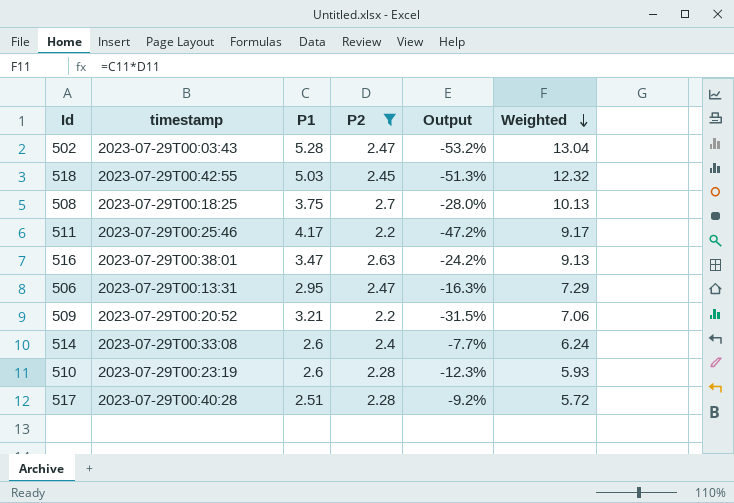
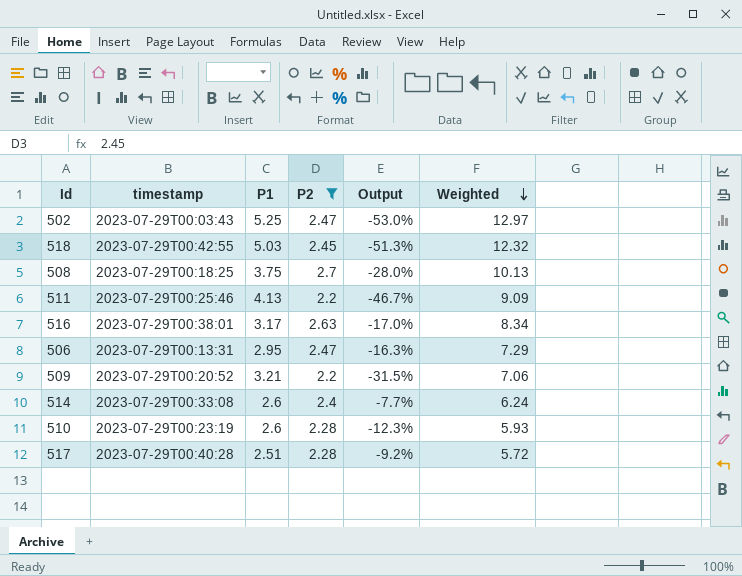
502 | P1: 5.28 -> 5.25
502 | Output: -53.2% -> -53.0%
502 | Weighted: 13.04 -> 12.97
511 | P1: 4.17 -> 4.13
511 | Output: -47.2% -> -46.7%
511 | Weighted: 9.17 -> 9.09
516 | P1: 3.47 -> 3.17
516 | Output: -24.2% -> -17.0%
516 | Weighted: 9.13 -> 8.34

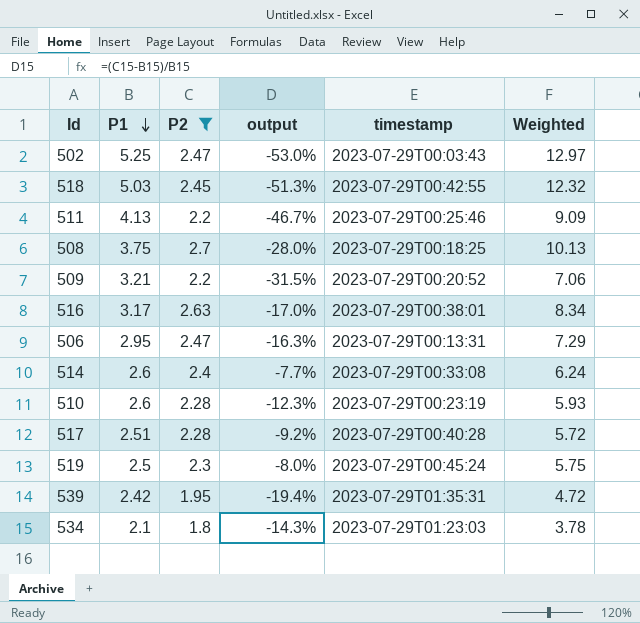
row order: Weighted descending -> P1 descending
column name: Output -> output
column timestamp | position: 2 -> 5
row 519: none -> 2.5 | 2.3 | -8.0% | 2023-07-29T00:45:24 | 5.75
row 539: none -> 2.42 | 1.95 | -19.4% | 2023-07-29T01:35:31 | 4.72
row 534: none -> 2.1 | 1.8 | -14.3% | 2023-07-29T01:23:03 | 3.78

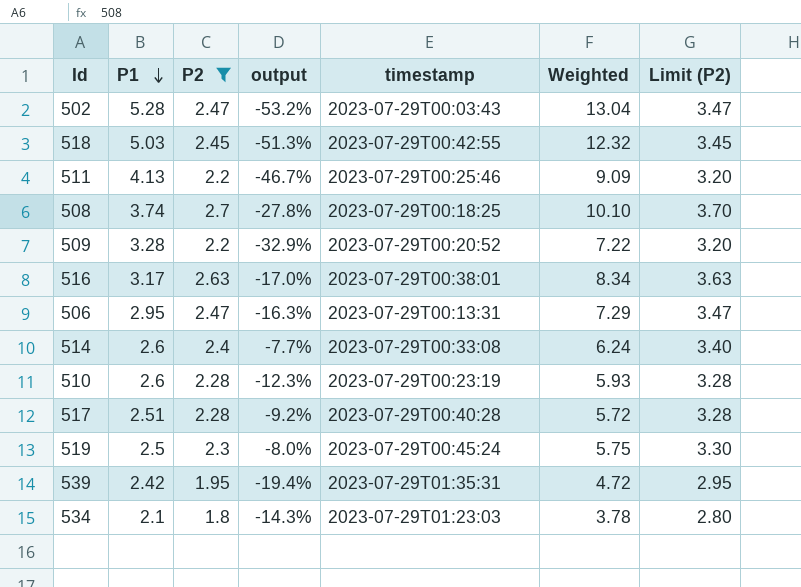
column Limit (P2) | formula: none -> [P2] + 1
502 | P1: 5.25 -> 5.28
502 | output: -53.0% -> -53.2%
502 | Weighted: 12.97 -> 13.04
508 | P1: 3.75 -> 3.74
508 | output: -28.0% -> -27.8%
508 | Weighted: 10.13 -> 10.10
509 | P1: 3.21 -> 3.28
509 | output: -31.5% -> -32.9%
509 | Weighted: 7.06 -> 7.22

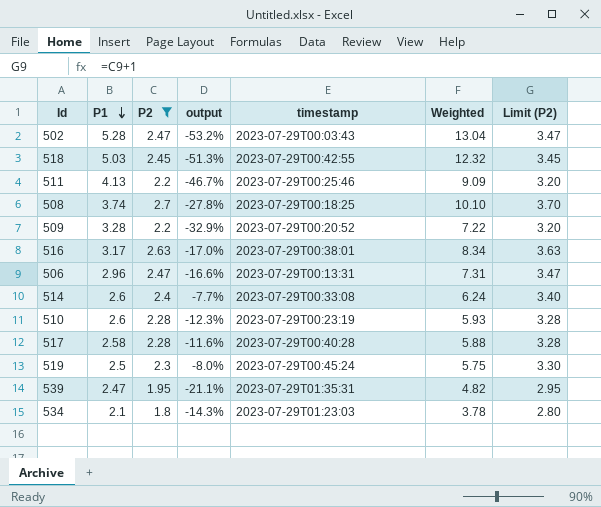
506 | P1: 2.95 -> 2.96
506 | output: -16.3% -> -16.6%
506 | Weighted: 7.29 -> 7.31
517 | P1: 2.51 -> 2.58
517 | output: -9.2% -> -11.6%
517 | Weighted: 5.72 -> 5.88
539 | P1: 2.42 -> 2.47
539 | output: -19.4% -> -21.1%
539 | Weighted: 4.72 -> 4.82

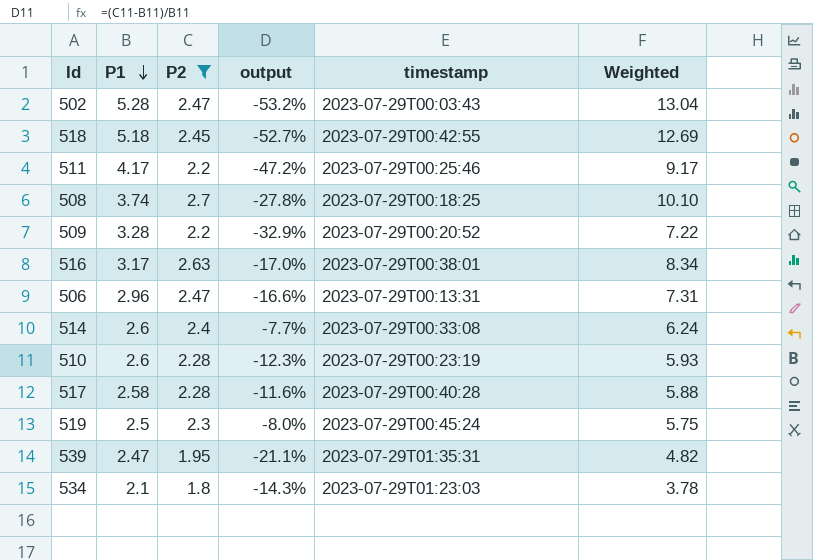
column Limit (P2) | formula: [P2] + 1 -> none
518 | P1: 5.03 -> 5.18
518 | output: -51.3% -> -52.7%
518 | Weighted: 12.32 -> 12.69
511 | P1: 4.13 -> 4.17
511 | output: -46.7% -> -47.2%
511 | Weighted: 9.09 -> 9.17

